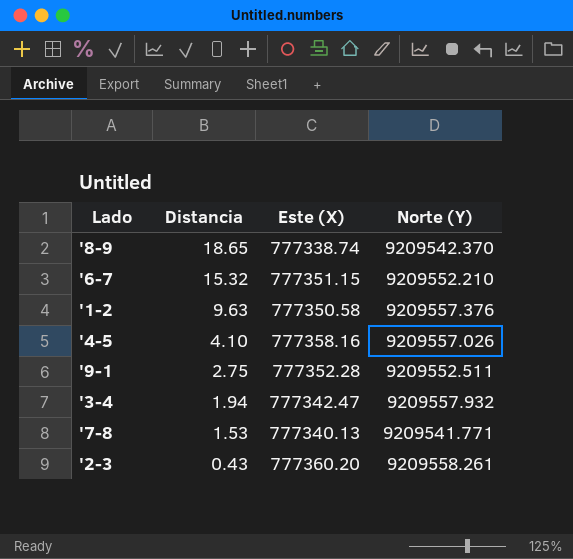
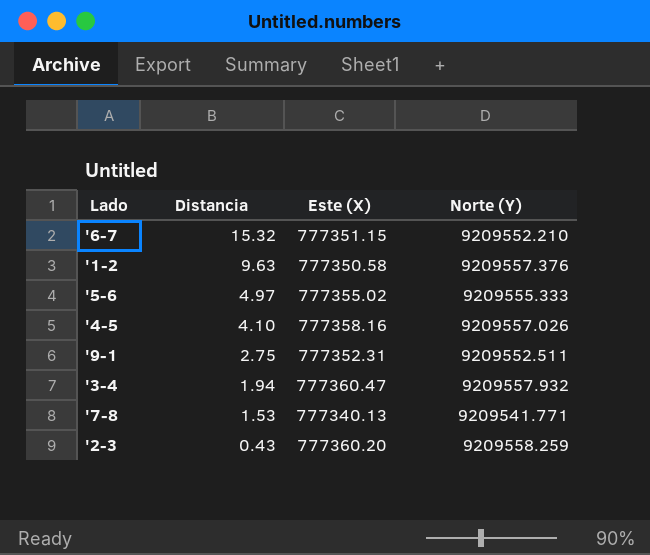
row '8-9: 18.65 | 777338.74 | 9209542.370 -> none
row '5-6: none -> 4.97 | 777355.02 | 9209555.333
'9-1 | Este (X): 777352.28 -> 777352.31
'3-4 | Este (X): 777342.47 -> 777360.47
'2-3 | Norte (Y): 9209558.261 -> 9209558.259

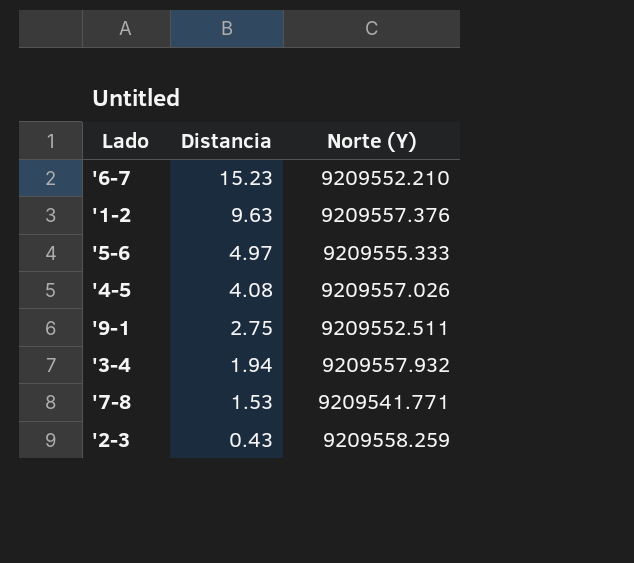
column Este (X) | position: 3 -> none
'6-7 | Distancia: 15.32 -> 15.23
'4-5 | Distancia: 4.10 -> 4.08

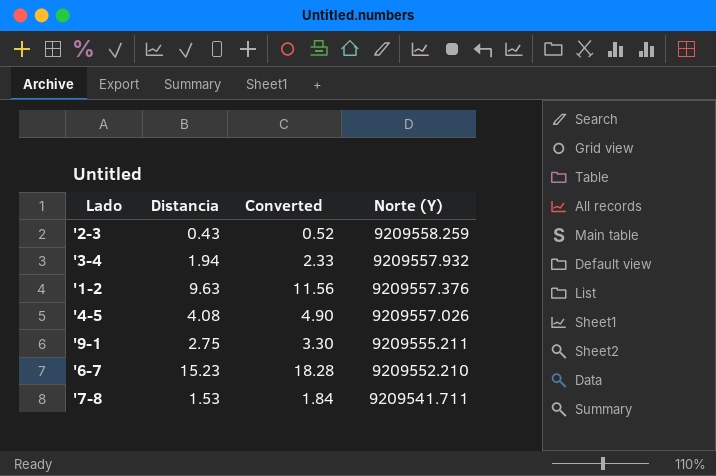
row order: Distancia descending -> Norte (Y) descending
column Converted | formula: none -> [Distancia] * 1.2
row '5-6: 4.97 | 9209555.333 -> none
'9-1 | Norte (Y): 9209552.511 -> 9209555.211
'7-8 | Norte (Y): 9209541.771 -> 9209541.711

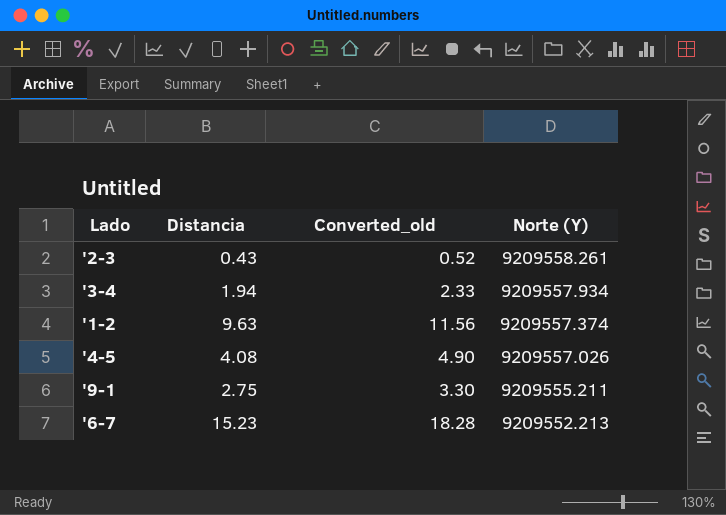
column name: Converted -> Converted_old
row '7-8: 1.53 | 1.84 | 9209541.711 -> none
'2-3 | Norte (Y): 9209558.259 -> 9209558.261
'3-4 | Norte (Y): 9209557.932 -> 9209557.934
'1-2 | Norte (Y): 9209557.376 -> 9209557.374
'6-7 | Norte (Y): 9209552.210 -> 9209552.213

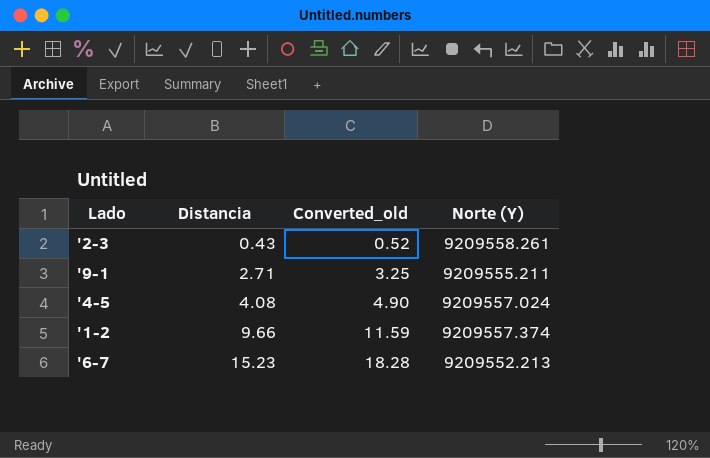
row order: Norte (Y) descending -> Distancia ascending
row '3-4: 1.94 | 2.33 | 9209557.934 -> none
'9-1 | Distancia: 2.75 -> 2.71
'9-1 | Converted_old: 3.30 -> 3.25
'4-5 | Norte (Y): 9209557.026 -> 9209557.024
'1-2 | Distancia: 9.63 -> 9.66
'1-2 | Converted_old: 11.56 -> 11.59

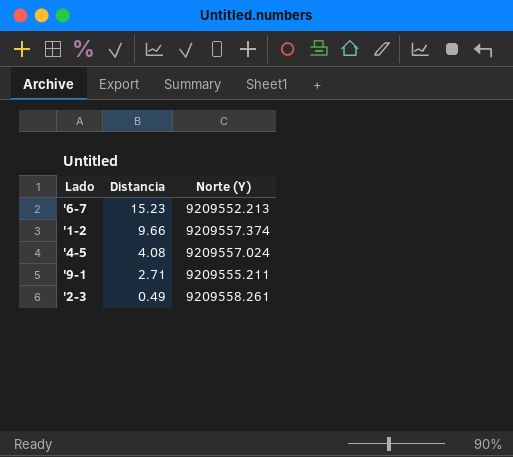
row order: Distancia ascending -> Distancia descending
column Converted_old | formula: [Distancia] * 1.2 -> none
'2-3 | Distancia: 0.43 -> 0.49

